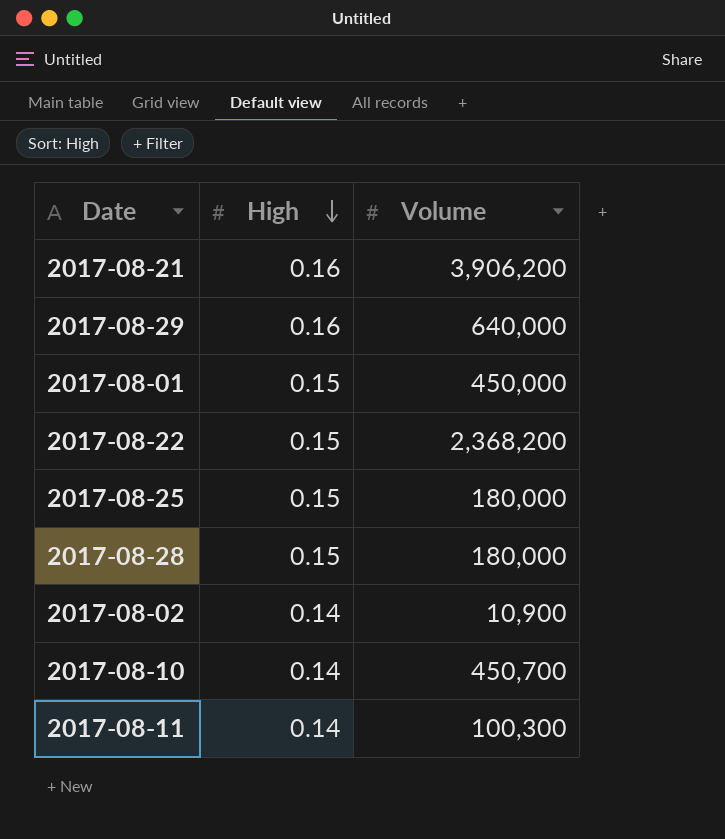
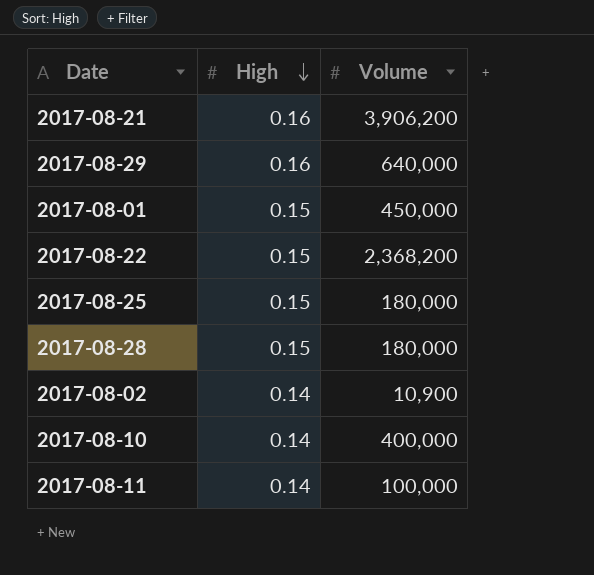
2017-08-10 | Volume: 450,700 -> 400,000
2017-08-11 | Volume: 100,300 -> 100,000

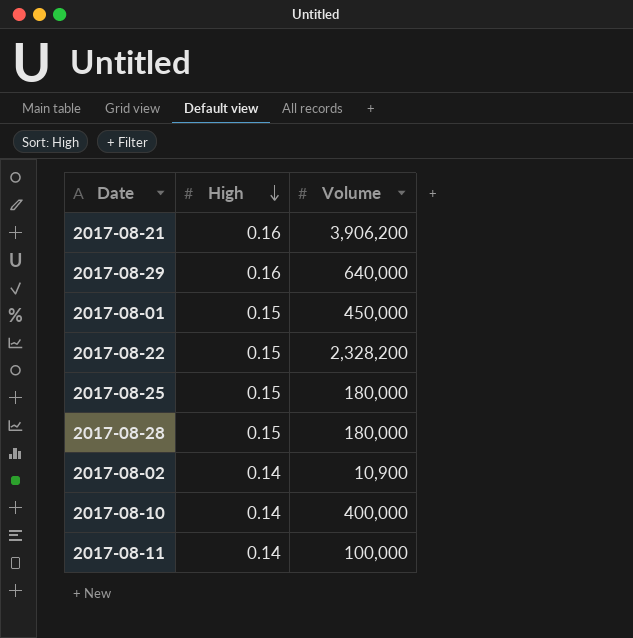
2017-08-22 | Volume: 2,368,200 -> 2,328,200

